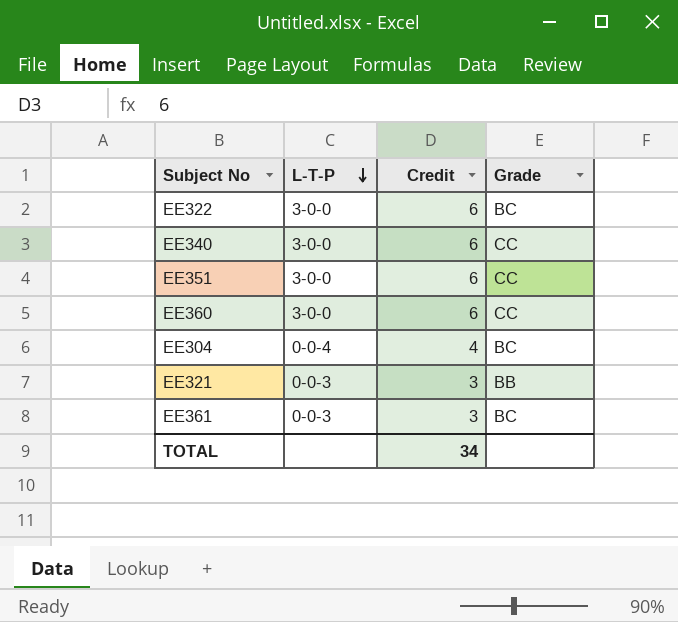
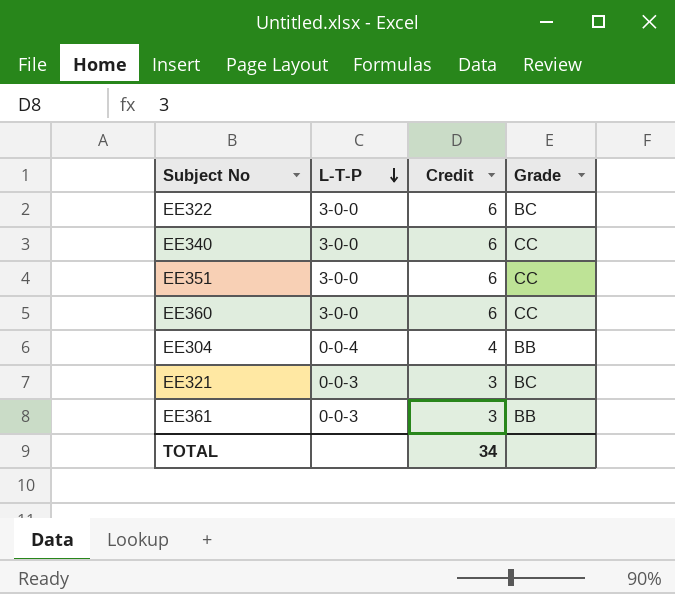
EE304 | Grade: BC -> BB
EE321 | Grade: BB -> BC
EE361 | Grade: BC -> BB

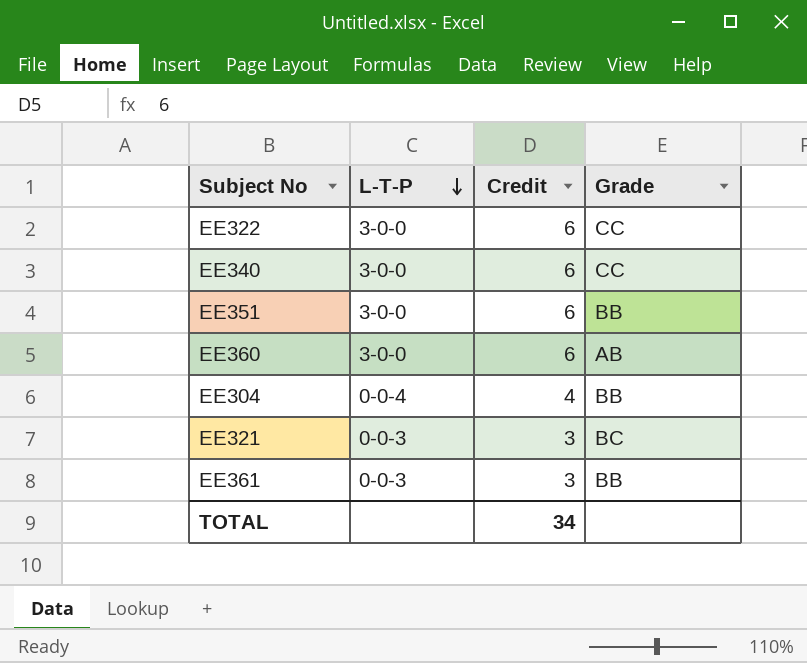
EE322 | Grade: BC -> CC
EE351 | Grade: CC -> BB
EE360 | Grade: CC -> AB

